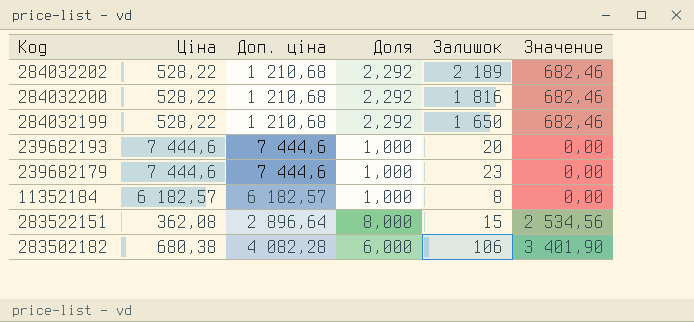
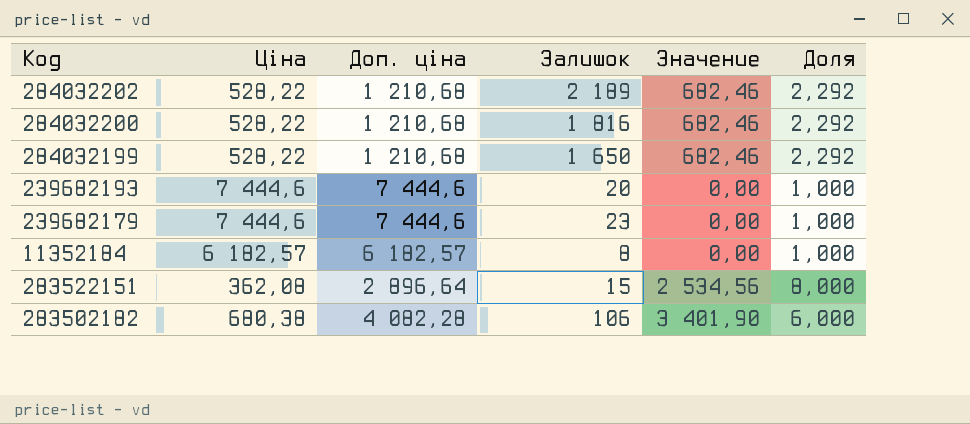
column Доля | position: 4 -> 6

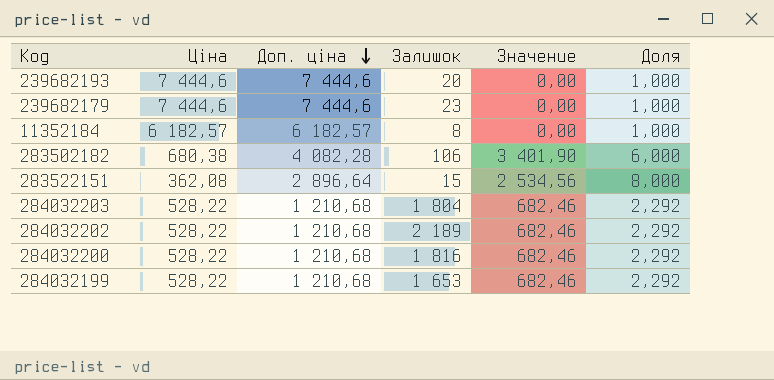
row order: none -> Доп. ціна descending
row 284032203: none -> 528,22 | 1 210,68 | 1 804 | 682,46 | 2,292
284032199 | Залишок: 1 650 -> 1 653

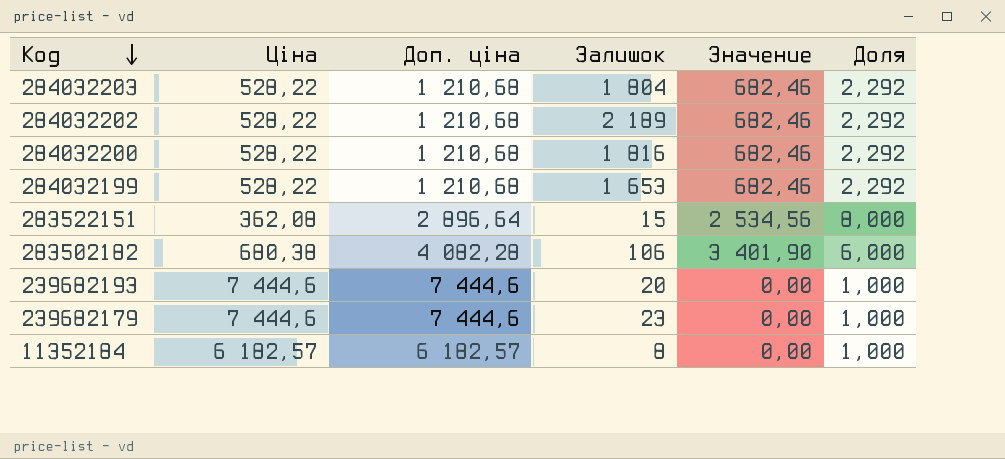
row order: Доп. ціна descending -> Код descending

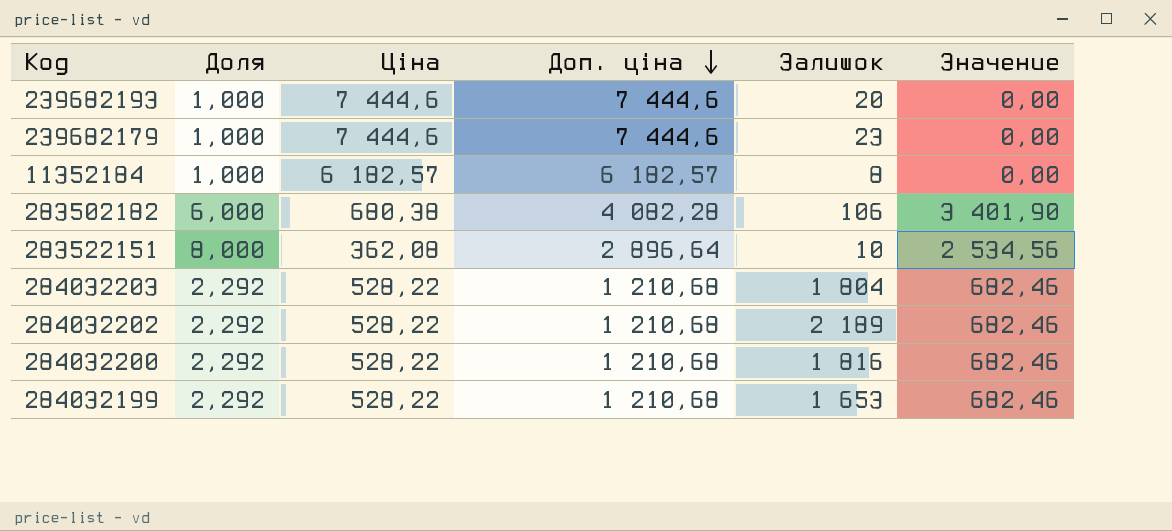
row order: Код descending -> Доп. ціна descending
column Доля | position: 6 -> 2
283522151 | Залишок: 15 -> 10

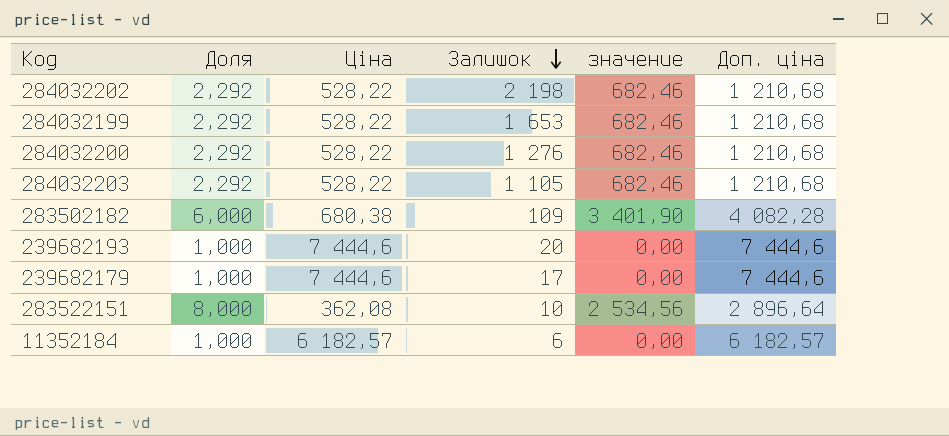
row order: Доп. ціна descending -> Залишок descending
column name: Значение -> значение
column Доп. ціна | position: 4 -> 6
284032202 | Залишок: 2 189 -> 2 198
284032200 | Залишок: 1 816 -> 1 276
284032203 | Залишок: 1 804 -> 1 105
283502182 | Залишок: 106 -> 109
239682179 | Залишок: 23 -> 17
11352184 | Залишок: 8 -> 6

